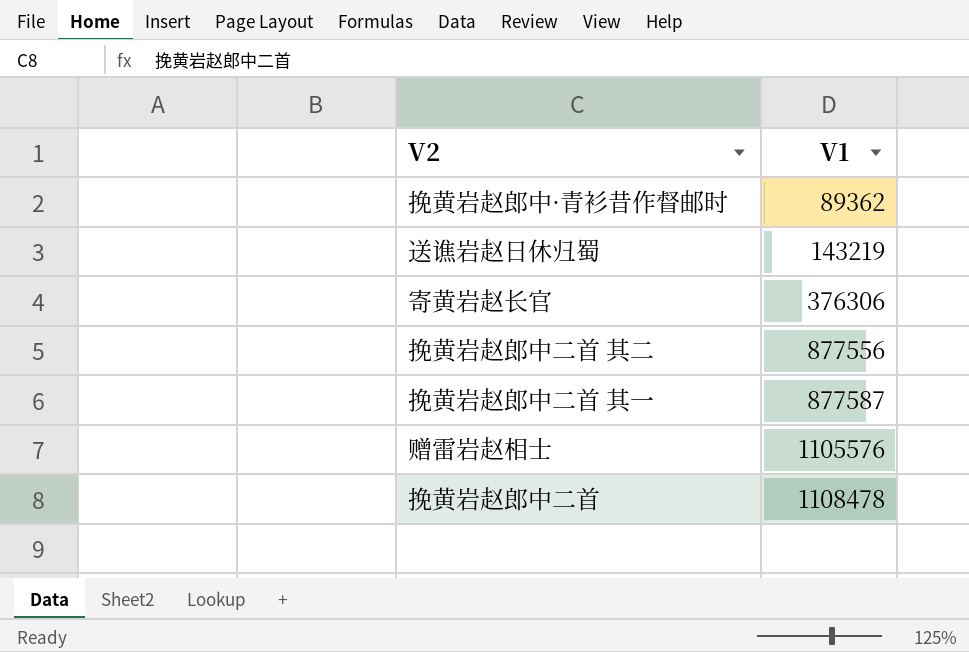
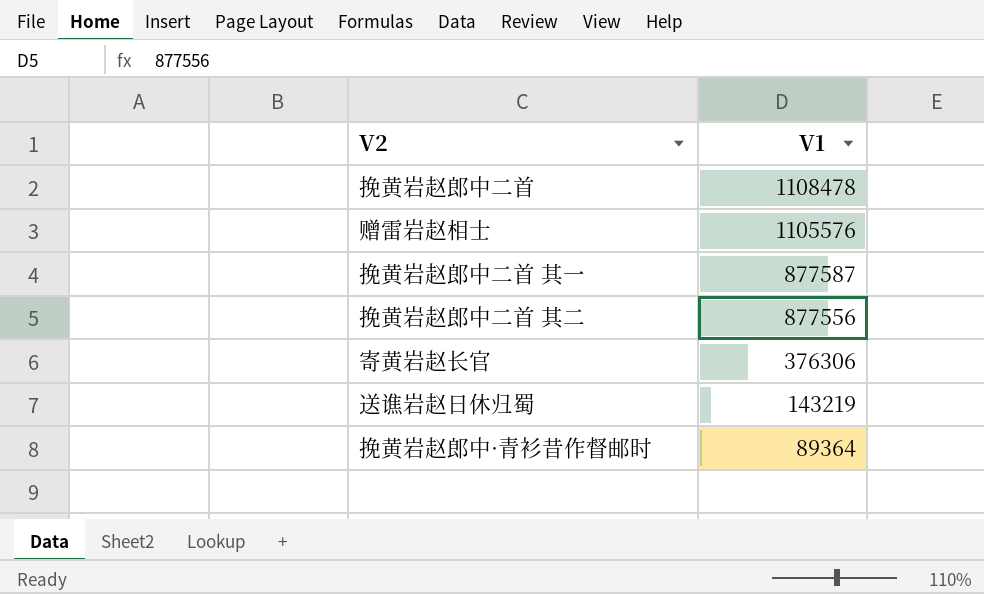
row order: V1 ascending -> V1 descending
挽黄岩赵郎中·青衫昔作督邮时 | V1: 89362 -> 89364

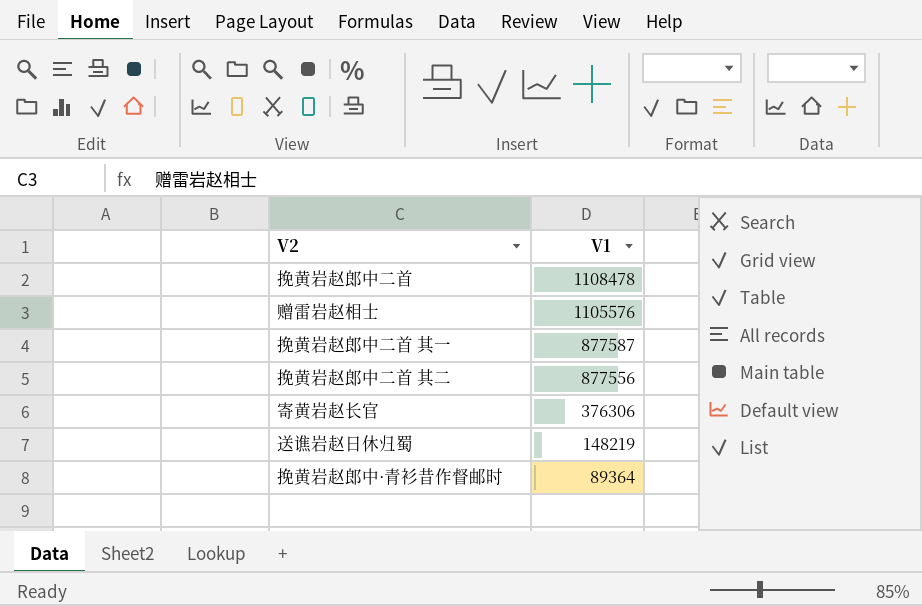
送谯岩赵日休归蜀 | V1: 143219 -> 148219

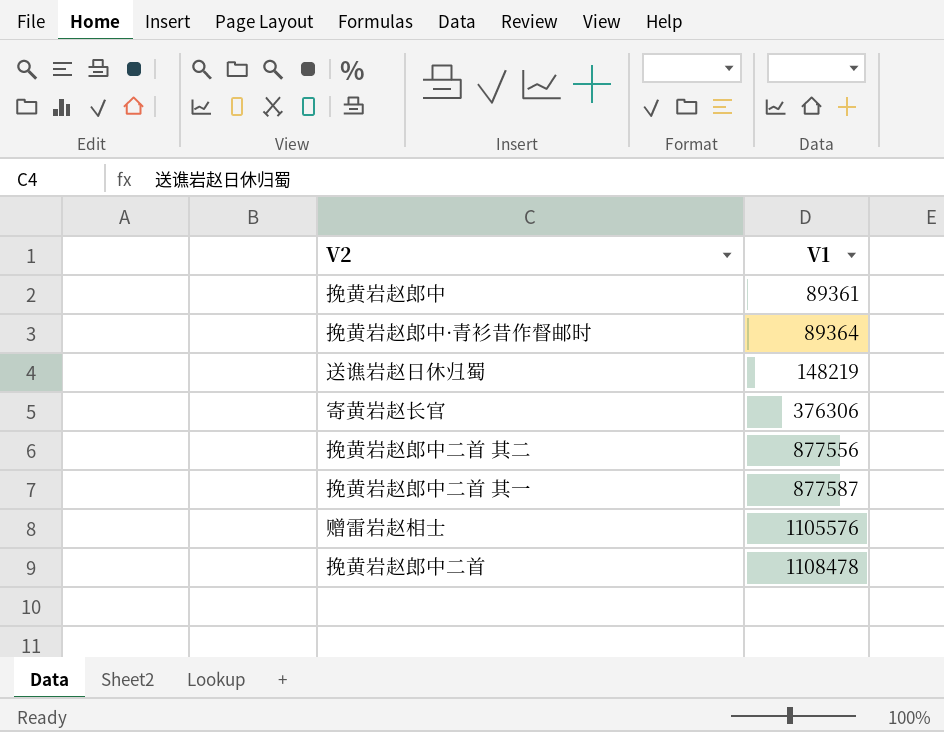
row order: V1 descending -> V1 ascending
row 挽黄岩赵郎中: none -> 89361

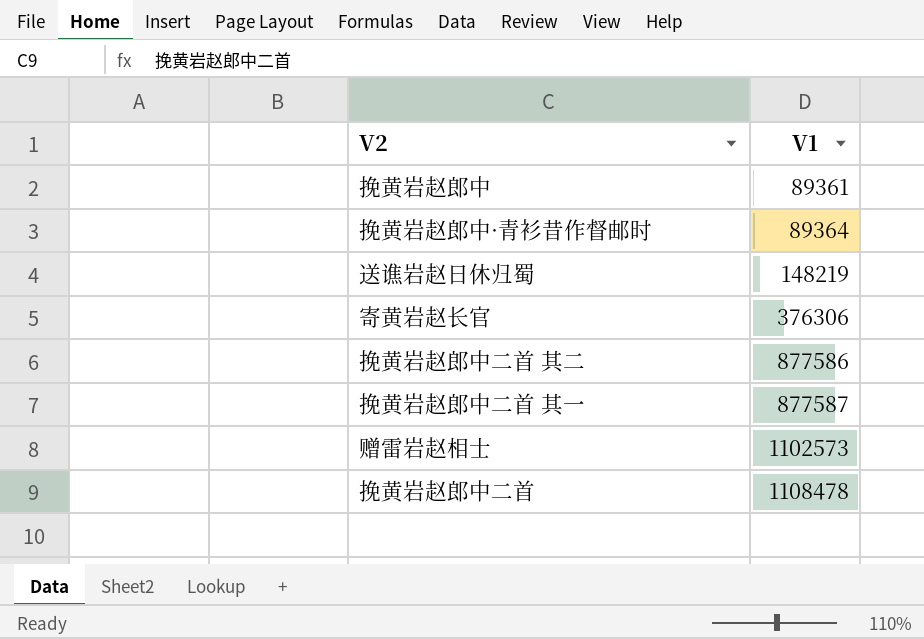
挽黄岩赵郎中二首 其二 | V1: 877556 -> 877586
赠雷岩赵相士 | V1: 1105576 -> 1102573

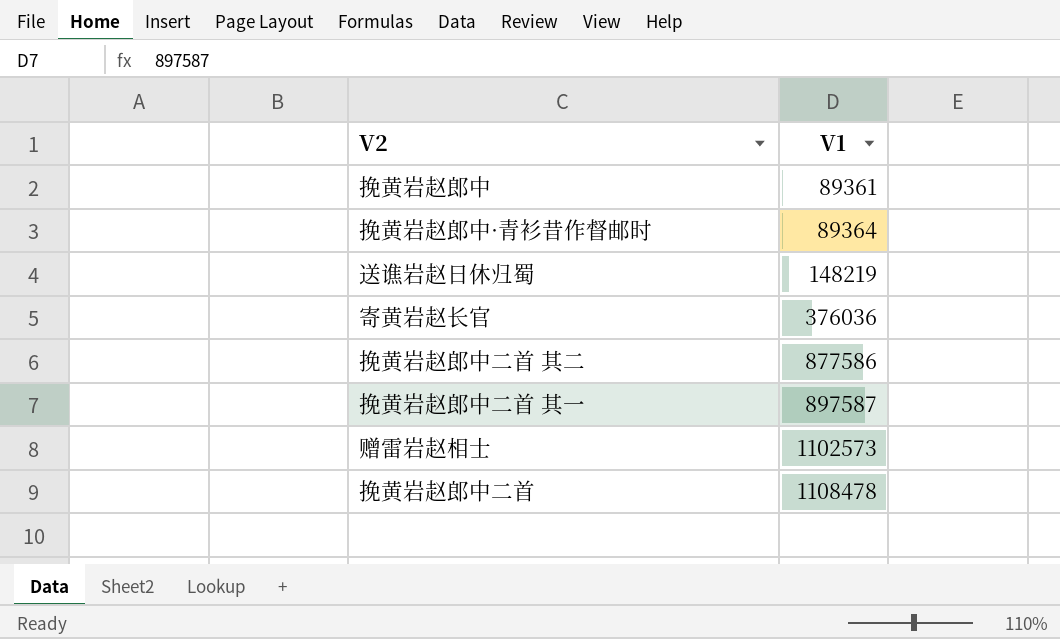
寄黄岩赵长官 | V1: 376306 -> 376036
挽黄岩赵郎中二首 其一 | V1: 877587 -> 897587

